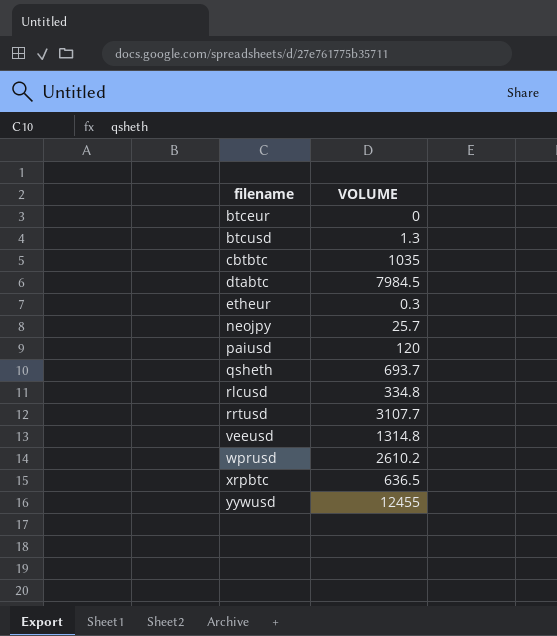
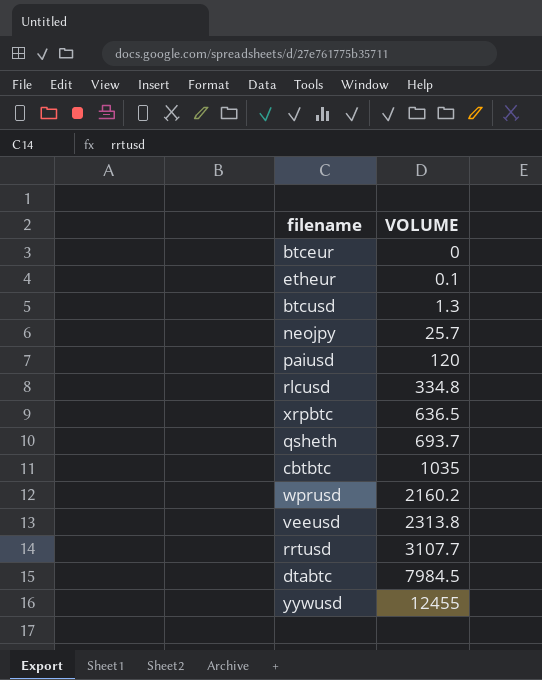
row order: filename ascending -> VOLUME ascending
etheur | VOLUME: 0.3 -> 0.1
wprusd | VOLUME: 2610.2 -> 2160.2
veeusd | VOLUME: 1314.8 -> 2313.8

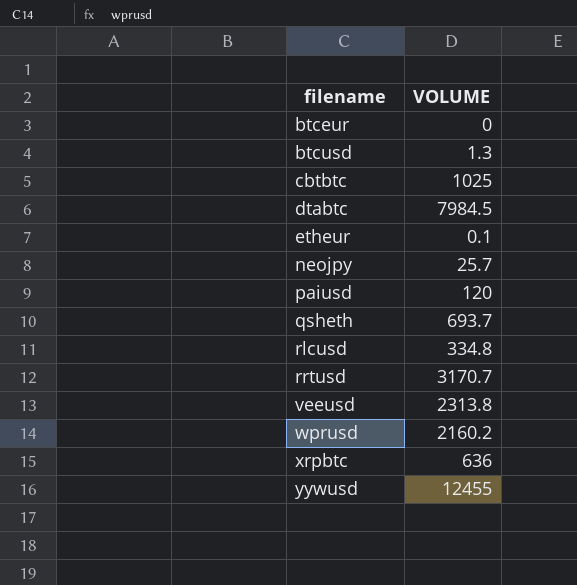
row order: VOLUME ascending -> filename ascending
cbtbtc | VOLUME: 1035 -> 1025
rrtusd | VOLUME: 3107.7 -> 3170.7
xrpbtc | VOLUME: 636.5 -> 636

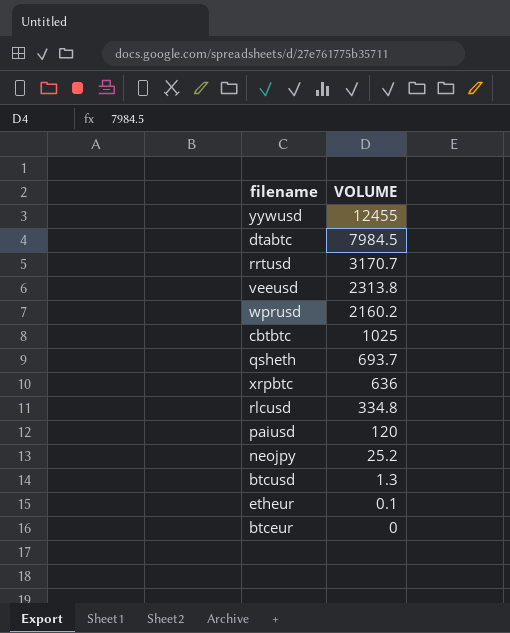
row order: filename ascending -> VOLUME descending
neojpy | VOLUME: 25.7 -> 25.2

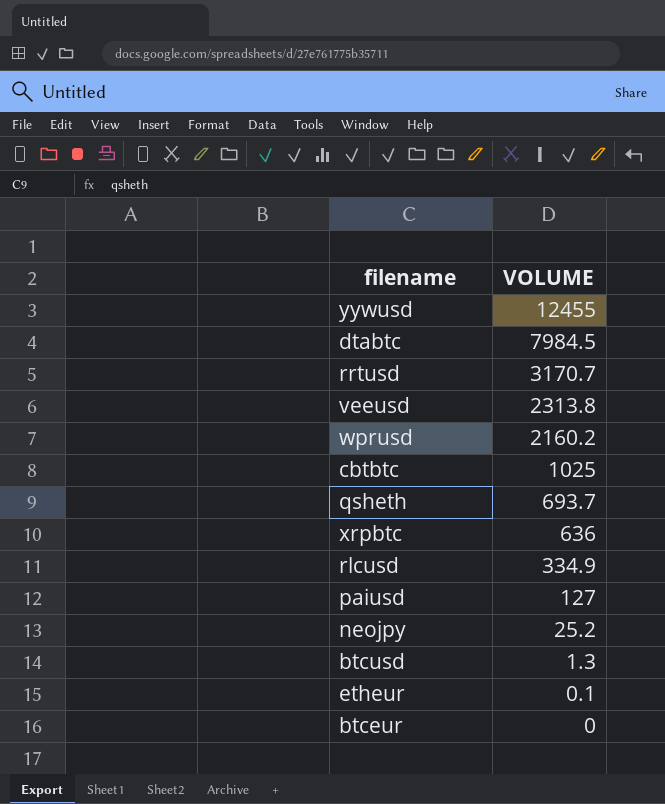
rlcusd | VOLUME: 334.8 -> 334.9
paiusd | VOLUME: 120 -> 127

